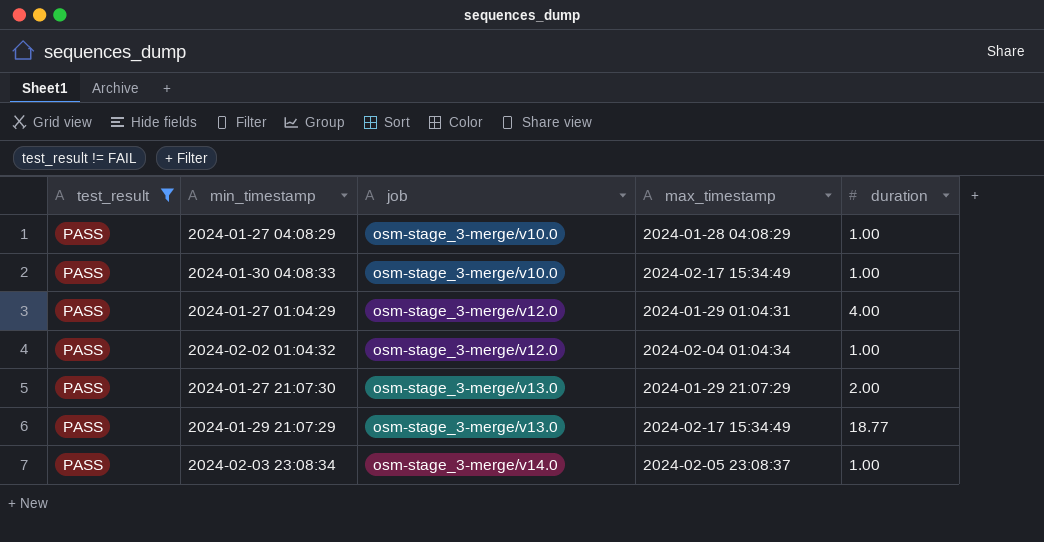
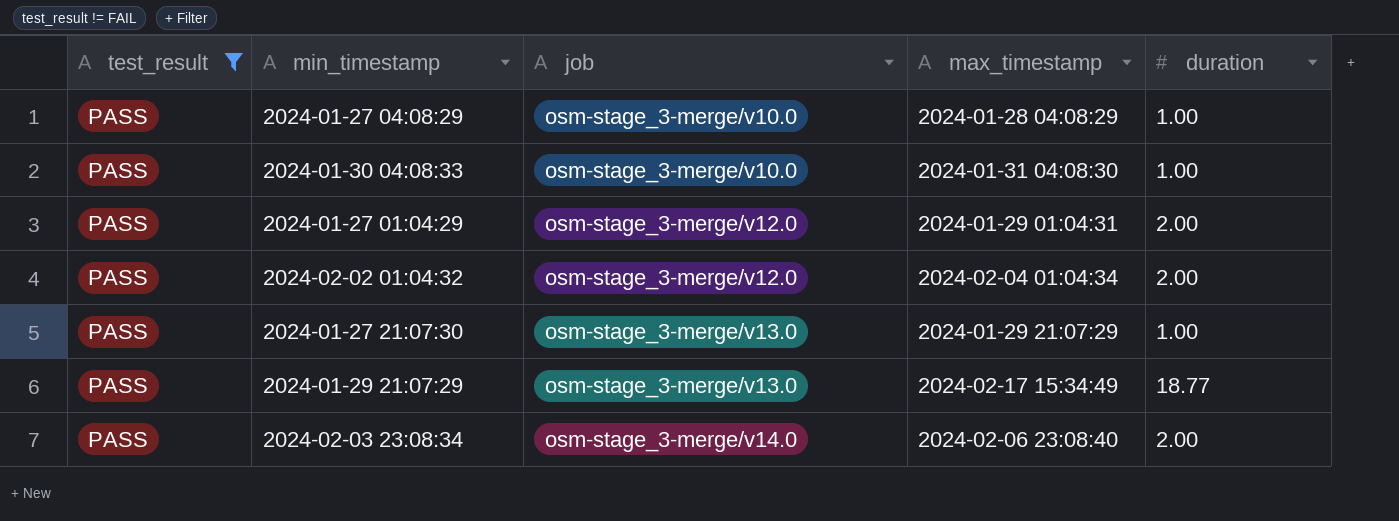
2024-01-30 04:08:33 | max_timestamp: 2024-02-17 15:34:49 -> 2024-01-31 04:08:30
2024-01-27 01:04:29 | duration: 4.00 -> 2.00
2024-02-02 01:04:32 | duration: 1.00 -> 2.00
2024-01-27 21:07:30 | duration: 2.00 -> 1.00
2024-02-03 23:08:34 | max_timestamp: 2024-02-05 23:08:37 -> 2024-02-06 23:08:40
2024-02-03 23:08:34 | duration: 1.00 -> 2.00

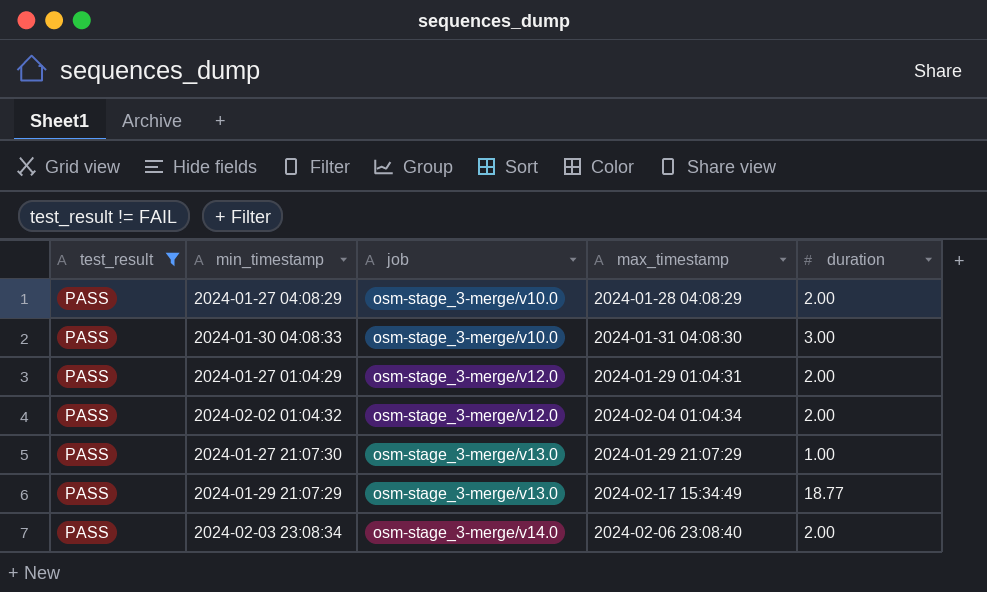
2024-01-27 04:08:29 | duration: 1.00 -> 2.00
2024-01-30 04:08:33 | duration: 1.00 -> 3.00

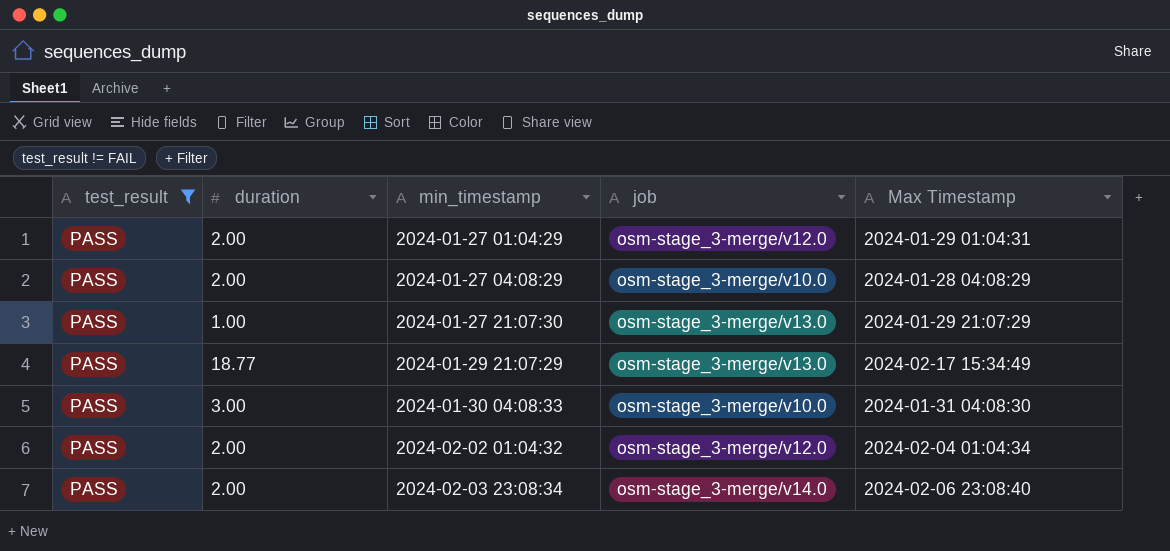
row order: job ascending -> min_timestamp ascending
column duration | position: 5 -> 2
column name: max_timestamp -> Max Timestamp

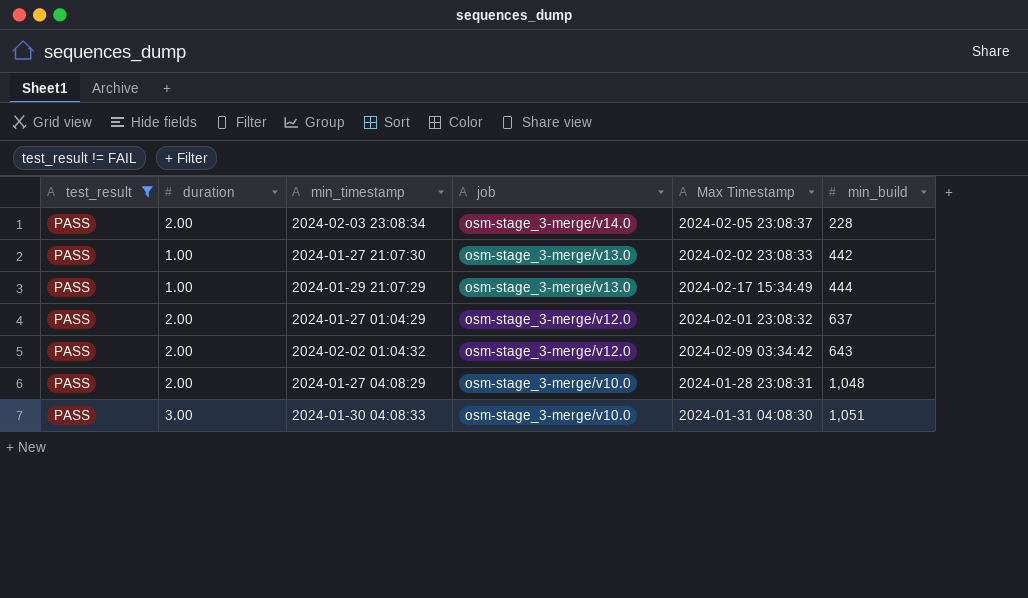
row order: min_timestamp ascending -> job descending
column min_build | position: none -> 6
2024-02-03 23:08:34 | Max Timestamp: 2024-02-06 23:08:40 -> 2024-02-05 23:08:37
2024-01-27 21:07:30 | Max Timestamp: 2024-01-29 21:07:29 -> 2024-02-02 23:08:33
2024-01-29 21:07:29 | duration: 18.77 -> 1.00
2024-01-27 01:04:29 | Max Timestamp: 2024-01-29 01:04:31 -> 2024-02-01 23:08:32
2024-02-02 01:04:32 | Max Timestamp: 2024-02-04 01:04:34 -> 2024-02-09 03:34:42
2024-01-27 04:08:29 | Max Timestamp: 2024-01-28 04:08:29 -> 2024-01-28 23:08:31

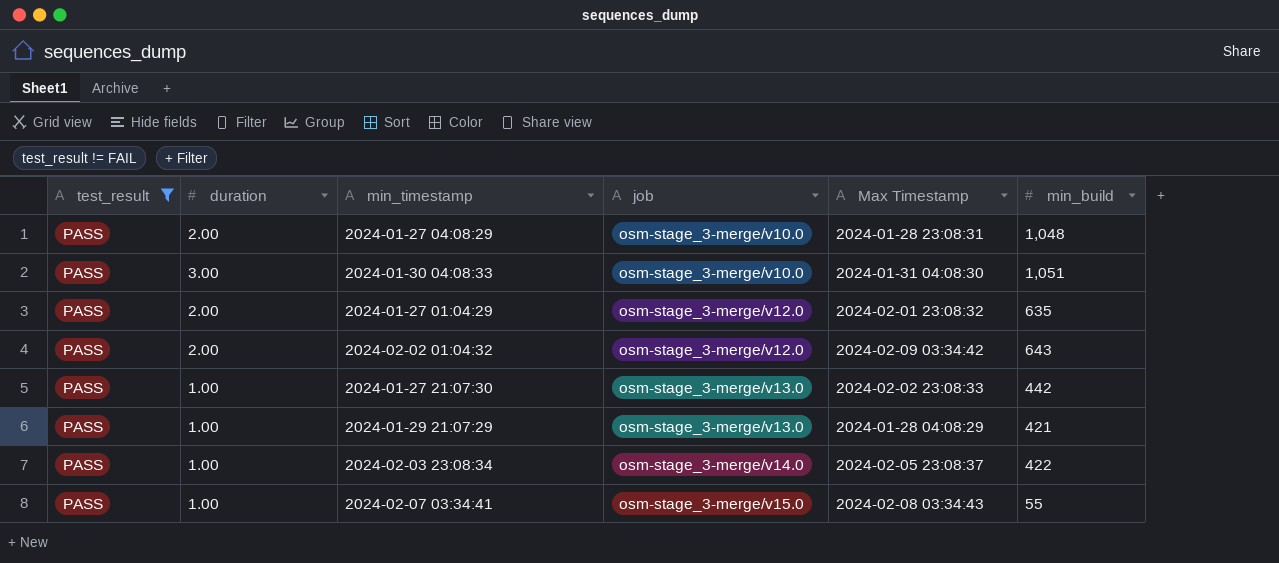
row order: job descending -> job ascending
2024-01-27 01:04:29 | min_build: 637 -> 635
2024-01-29 21:07:29 | Max Timestamp: 2024-02-17 15:34:49 -> 2024-01-28 04:08:29
2024-01-29 21:07:29 | min_build: 444 -> 421
2024-02-03 23:08:34 | duration: 2.00 -> 1.00
2024-02-03 23:08:34 | min_build: 228 -> 422
row 2024-02-07 03:34:41: none -> PASS | 1.00 | osm-stage_3-merge/v15.0 | 2024-02-08 03:34:43 | 55

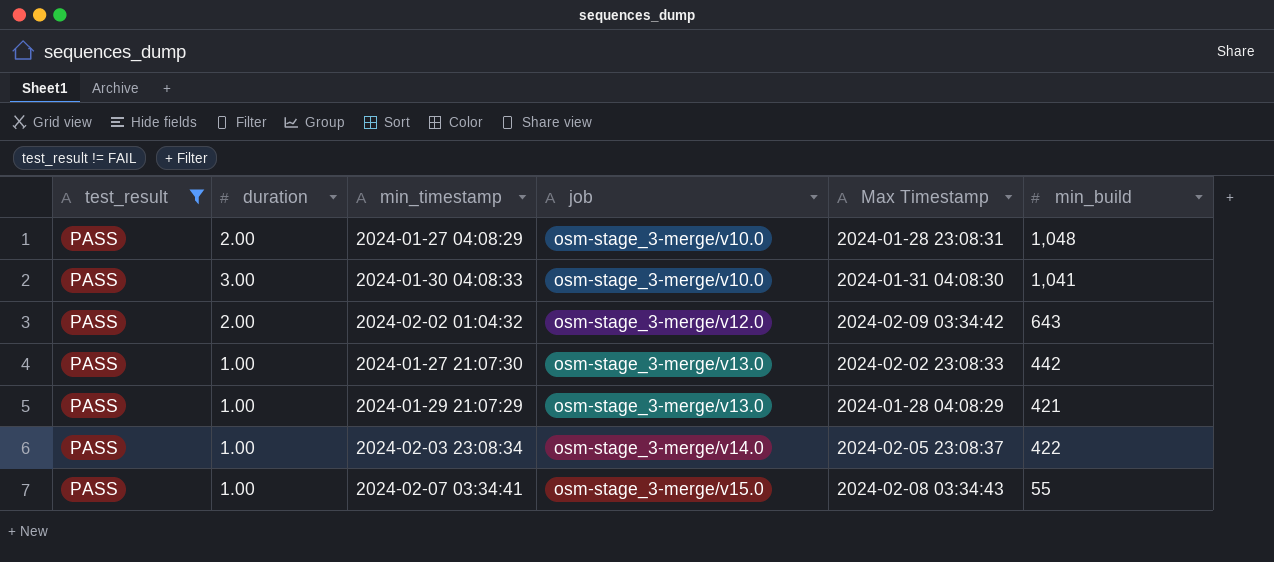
row 2024-01-27 01:04:29: PASS | 2.00 | osm-stage_3-merge/v12.0 | 2024-02-01 23:08:32 | 635 -> none
2024-01-30 04:08:33 | min_build: 1,051 -> 1,041

